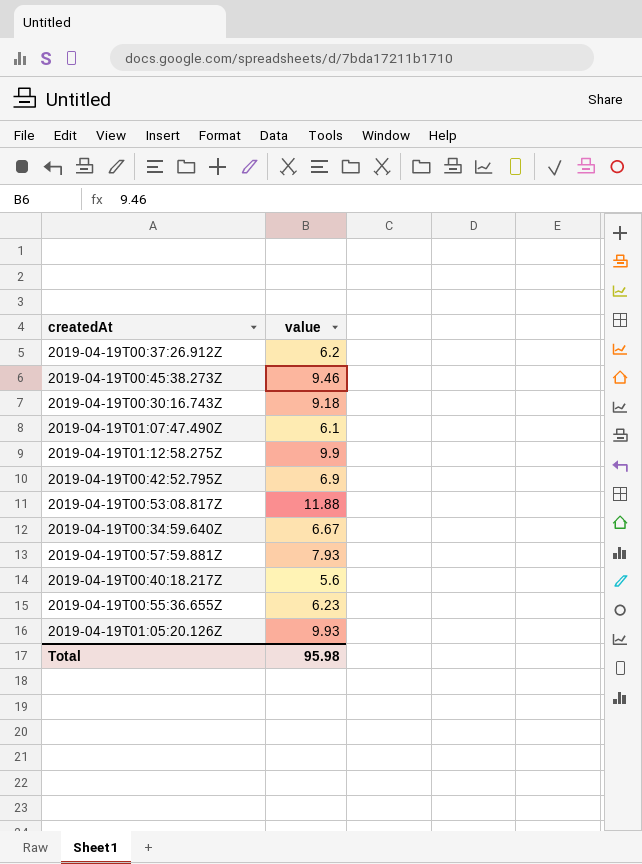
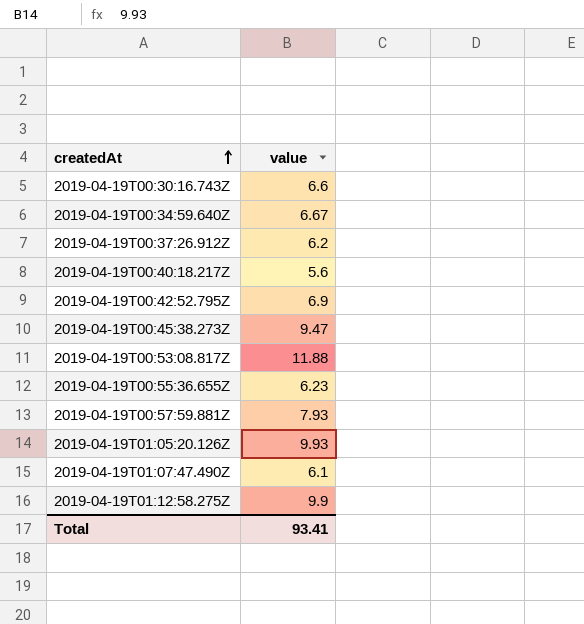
row order: none -> createdAt ascending
2019-04-19T00:30:16.743Z | value: 9.18 -> 6.6
2019-04-19T00:45:38.273Z | value: 9.46 -> 9.47
Total | value: 95.98 -> 93.41

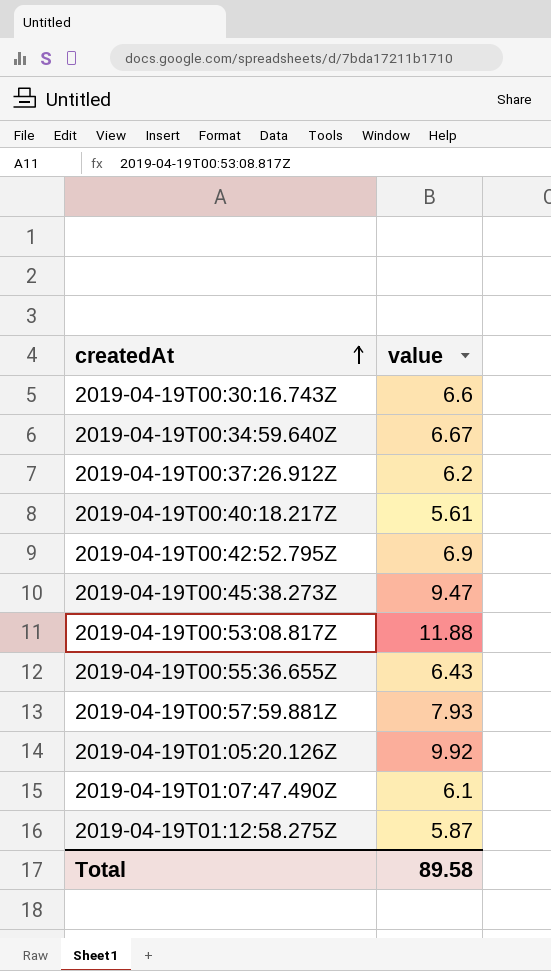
2019-04-19T00:40:18.217Z | value: 5.6 -> 5.61
2019-04-19T00:55:36.655Z | value: 6.23 -> 6.43
2019-04-19T01:05:20.126Z | value: 9.93 -> 9.92
2019-04-19T01:12:58.275Z | value: 9.9 -> 5.87
Total | value: 93.41 -> 89.58

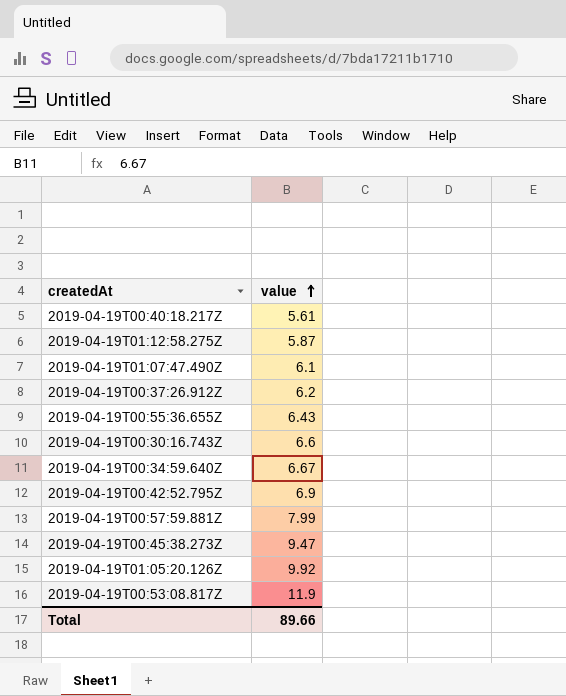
row order: createdAt ascending -> value ascending
2019-04-19T00:57:59.881Z | value: 7.93 -> 7.99
2019-04-19T00:53:08.817Z | value: 11.88 -> 11.9
Total | value: 89.58 -> 89.66

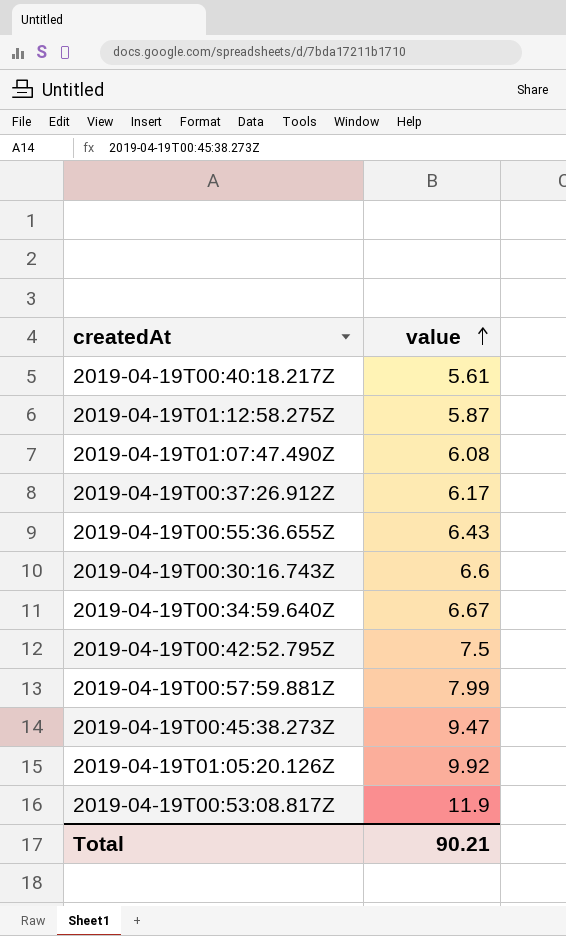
2019-04-19T01:07:47.490Z | value: 6.1 -> 6.08
2019-04-19T00:37:26.912Z | value: 6.2 -> 6.17
2019-04-19T00:42:52.795Z | value: 6.9 -> 7.5
Total | value: 89.66 -> 90.21

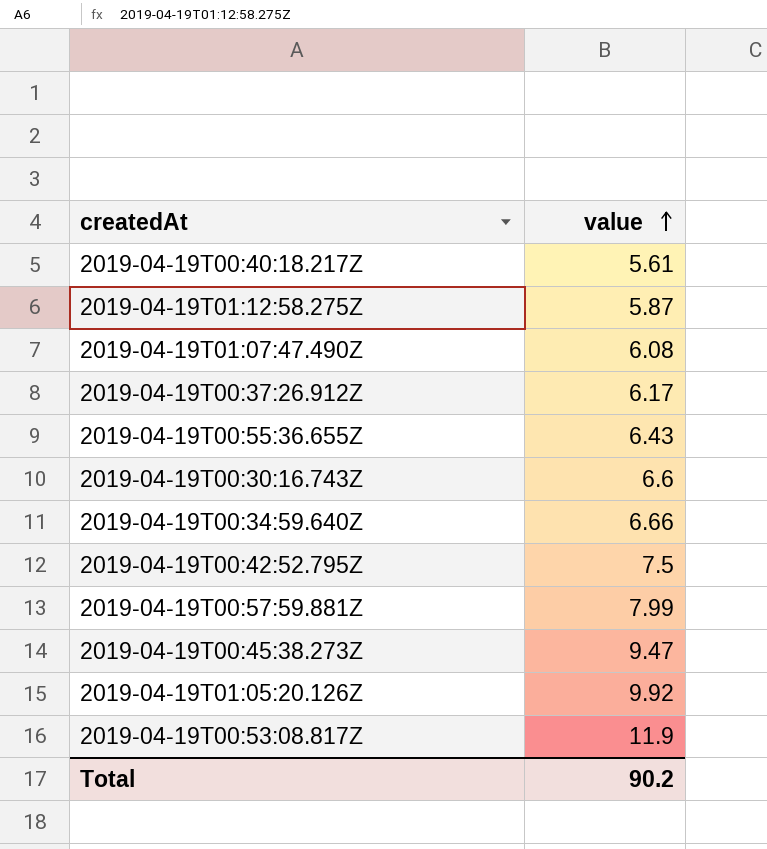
2019-04-19T00:34:59.640Z | value: 6.67 -> 6.66
Total | value: 90.21 -> 90.2

